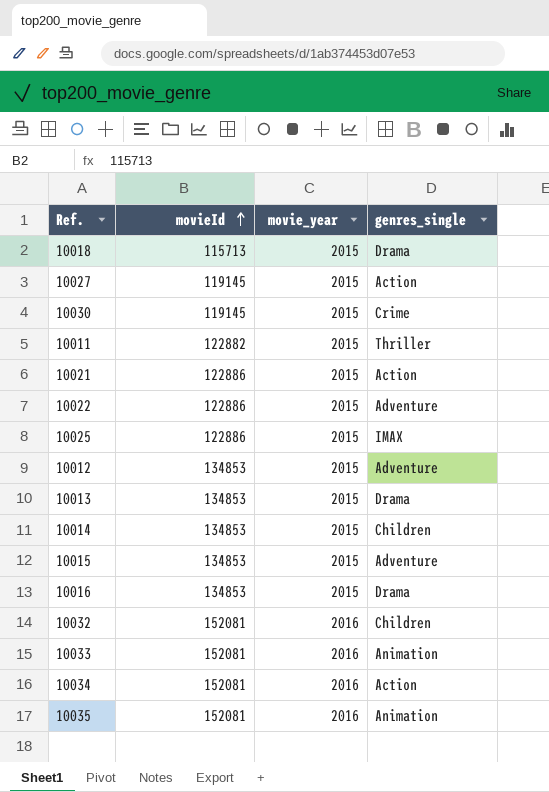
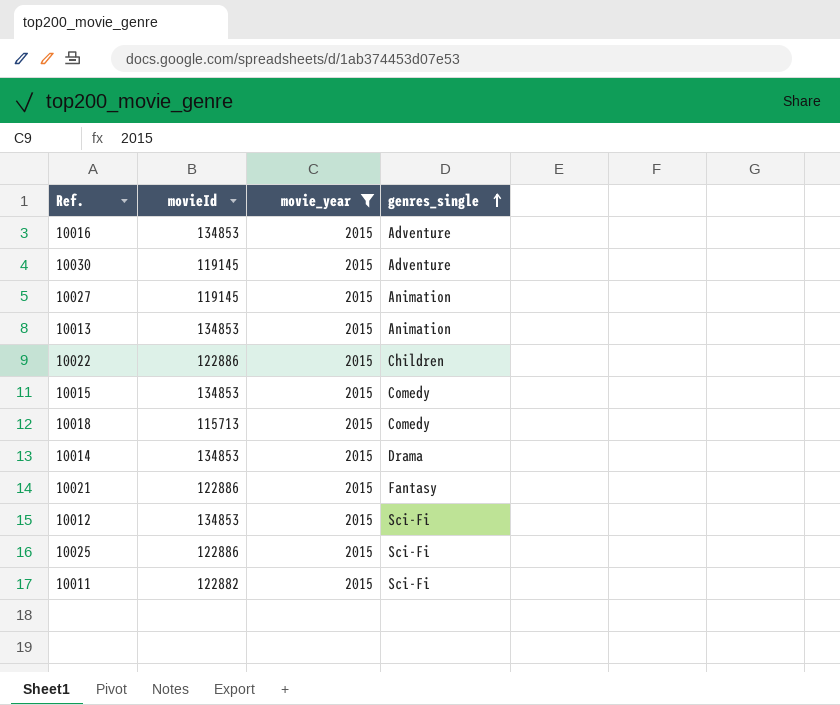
filter: none -> movie_year = 2015
row order: movieId ascending -> genres_single ascending
10016 | genres_single: Drama -> Adventure
10030 | genres_single: Crime -> Adventure
10027 | genres_single: Action -> Animation
10013 | genres_single: Drama -> Animation
10022 | genres_single: Adventure -> Children
10015 | genres_single: Adventure -> Comedy
10018 | genres_single: Drama -> Comedy
10014 | genres_single: Children -> Drama
10021 | genres_single: Action -> Fantasy
10012 | genres_single: Adventure -> Sci-Fi
10025 | genres_single: IMAX -> Sci-Fi
10011 | genres_single: Thriller -> Sci-Fi

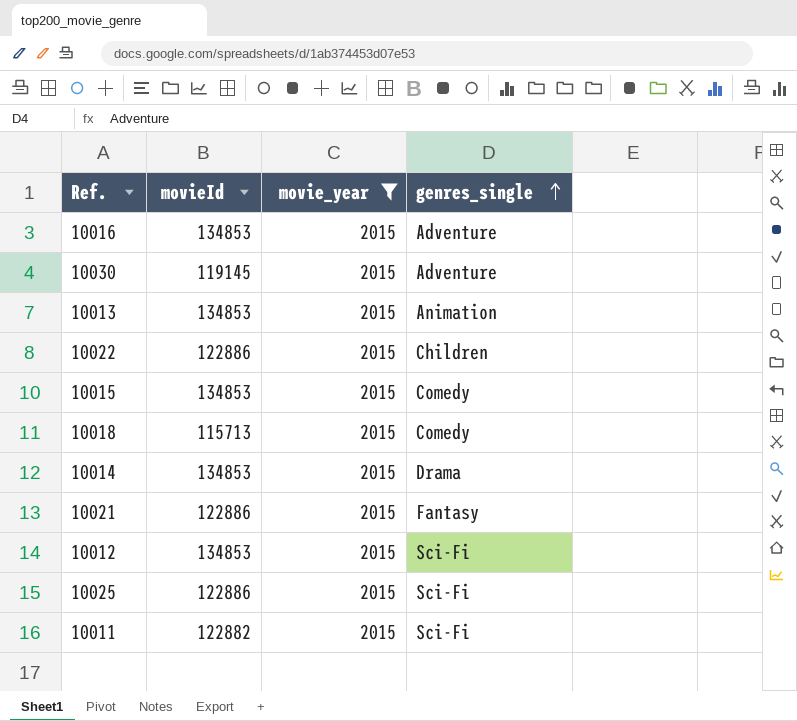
row 10027: 119145 | 2015 | Animation -> none

